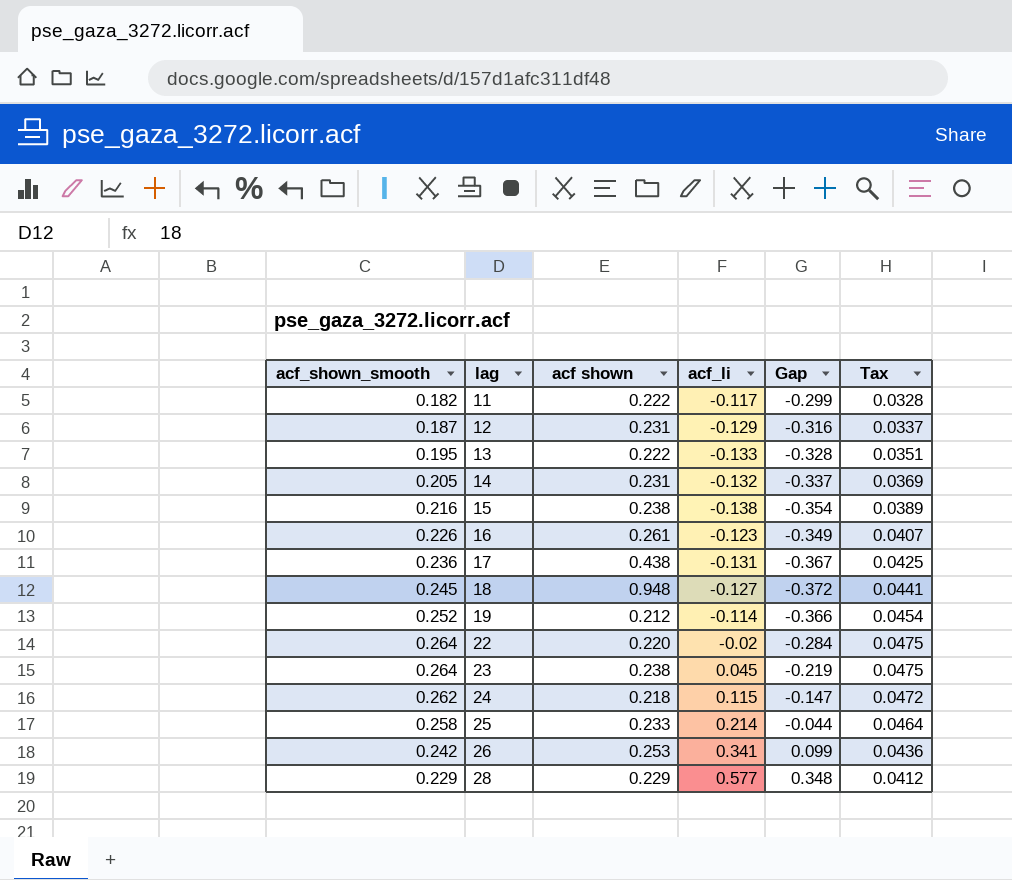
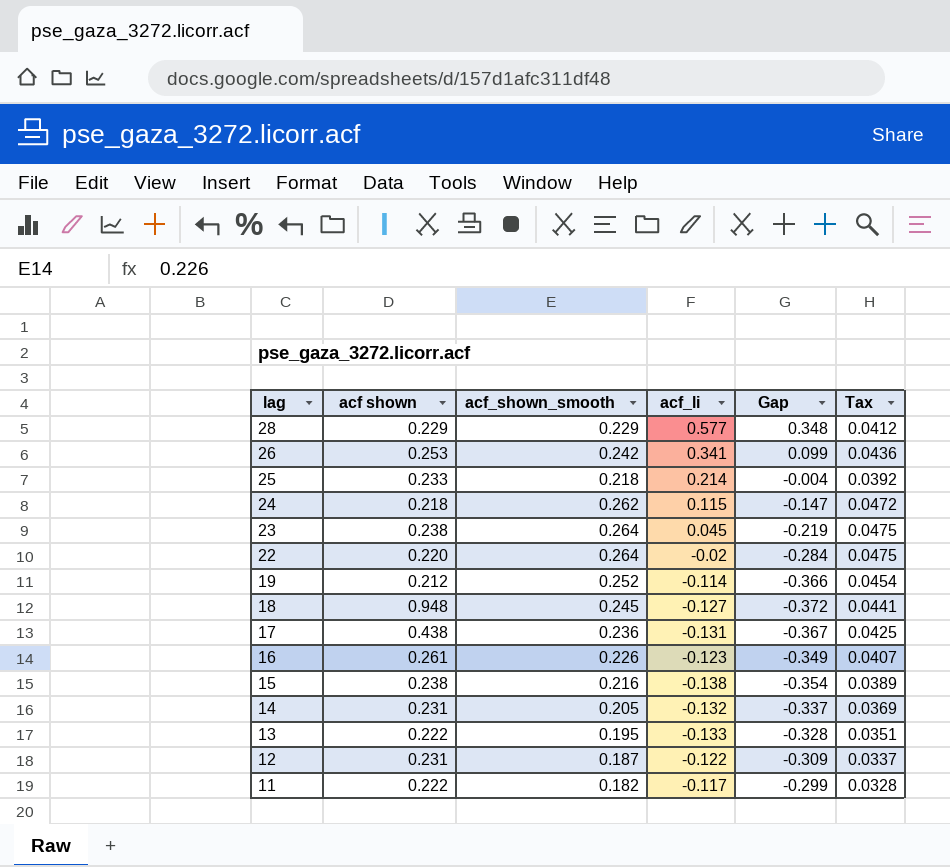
row order: lag ascending -> lag descending
column acf_shown_smooth | position: 1 -> 3
25 | acf_shown_smooth: 0.258 -> 0.218
25 | Gap: -0.044 -> -0.004
25 | Tax: 0.0464 -> 0.0392
12 | acf_li: -0.129 -> -0.122
12 | Gap: -0.316 -> -0.309

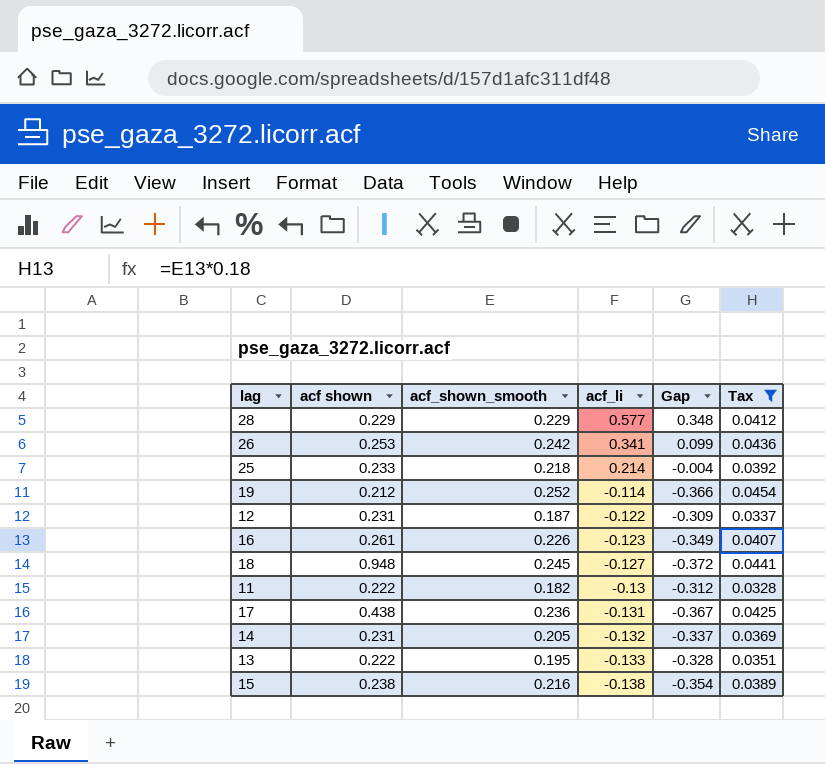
filter: none -> Tax <= 0.0454
row order: lag descending -> acf_li descending
11 | acf_li: -0.117 -> -0.13
11 | Gap: -0.299 -> -0.312

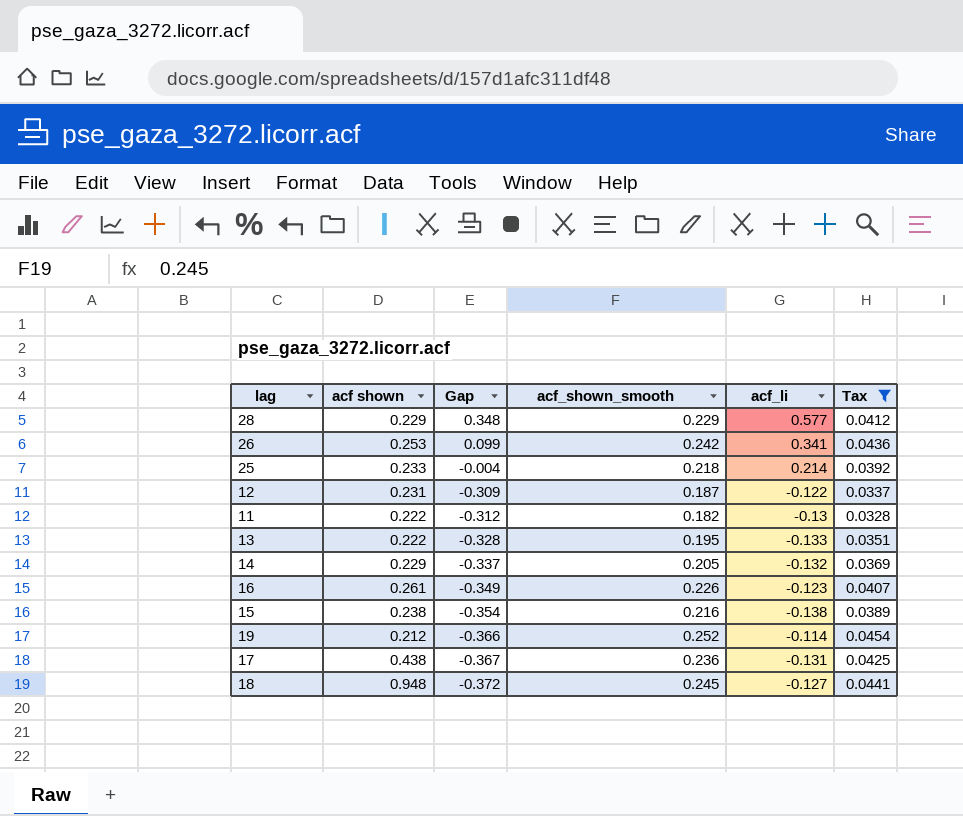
row order: acf_li descending -> Gap descending
column Gap | position: 5 -> 3
14 | acf shown: 0.231 -> 0.229

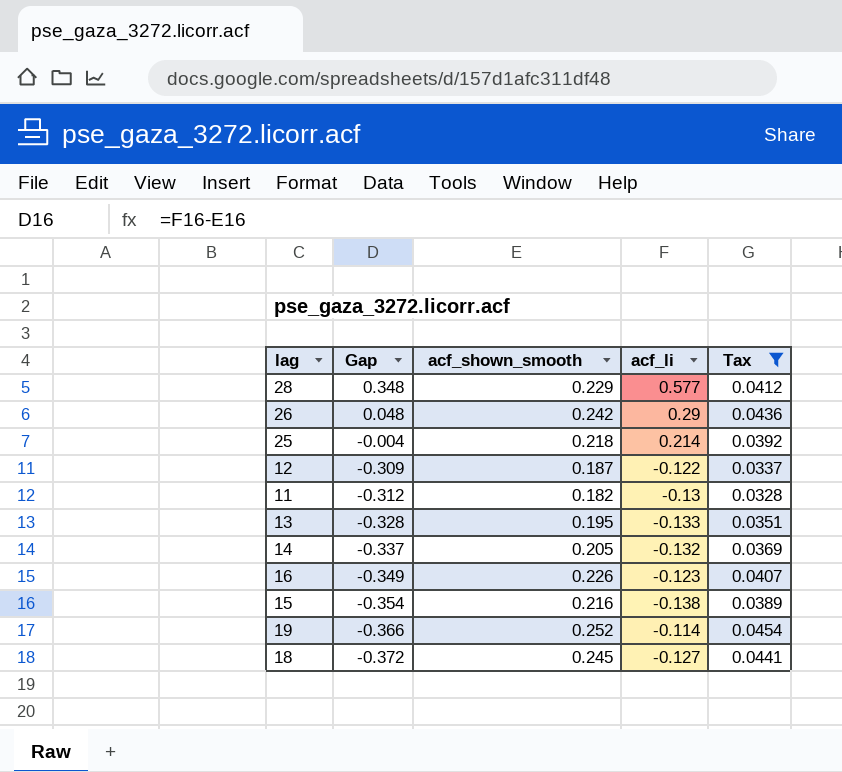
column acf shown | position: 2 -> none
row 17: 0.438 | -0.367 | 0.236 | -0.131 | 0.0425 -> none
26 | Gap: 0.099 -> 0.048
26 | acf_li: 0.341 -> 0.29

